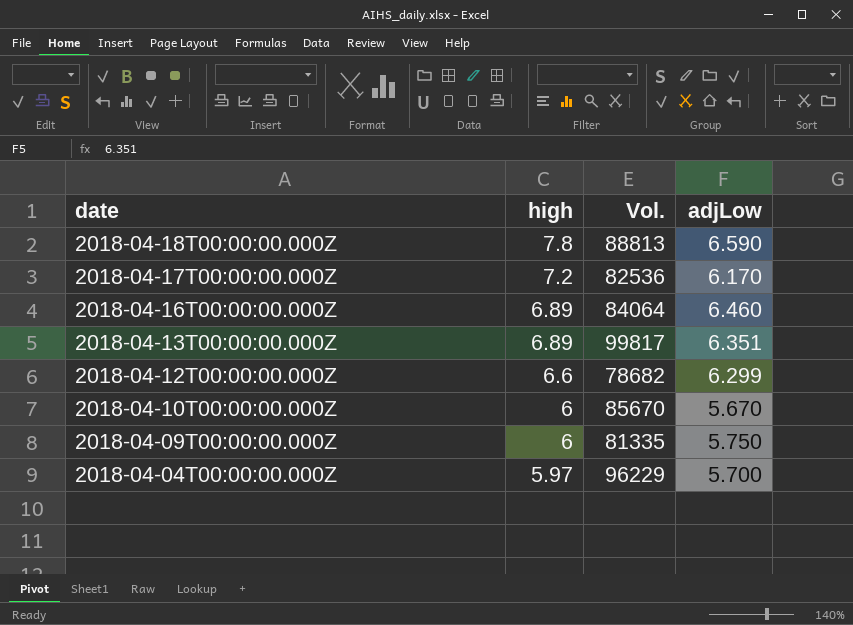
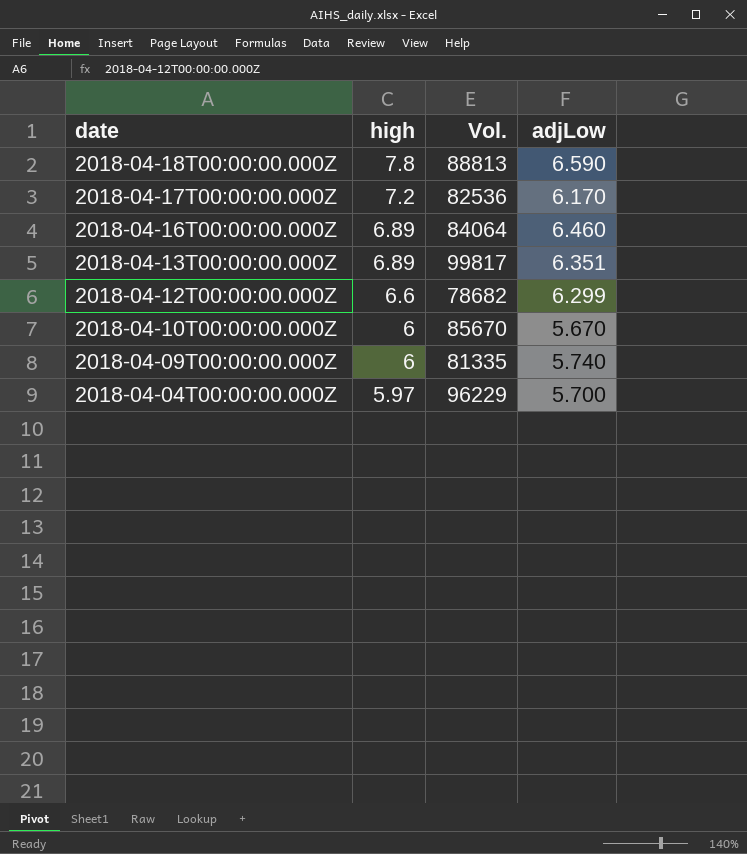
2018-04-09T00:00:00.000Z | adjLow: 5.750 -> 5.740

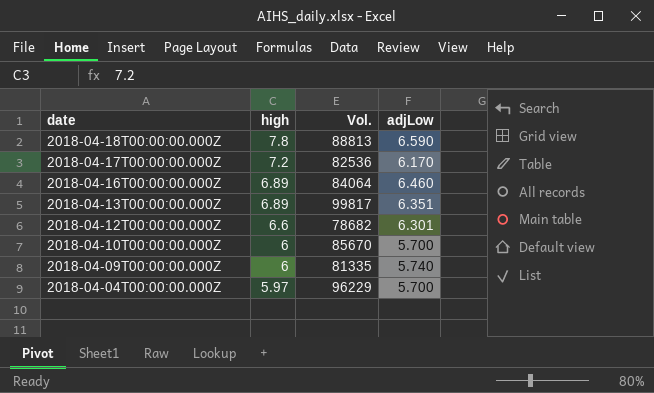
2018-04-12T00:00:00.000Z | adjLow: 6.299 -> 6.301
2018-04-10T00:00:00.000Z | adjLow: 5.670 -> 5.700

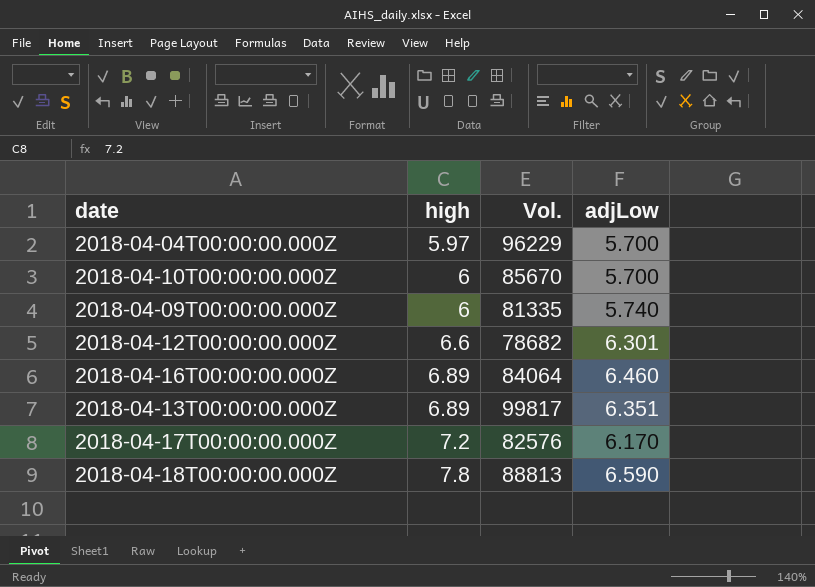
row order: date descending -> high ascending
2018-04-17T00:00:00.000Z | Vol.: 82536 -> 82576

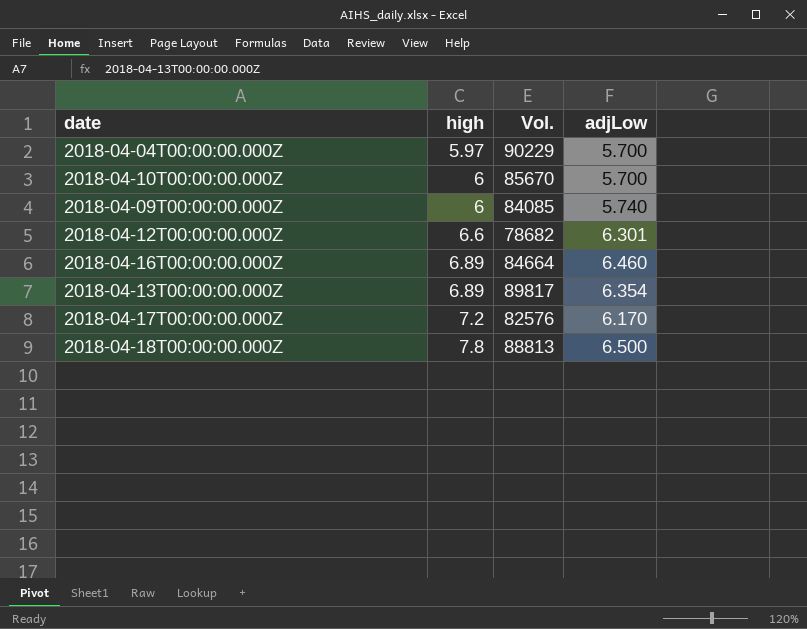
2018-04-04T00:00:00.000Z | Vol.: 96229 -> 90229
2018-04-09T00:00:00.000Z | Vol.: 81335 -> 84085
2018-04-16T00:00:00.000Z | Vol.: 84064 -> 84664
2018-04-13T00:00:00.000Z | Vol.: 99817 -> 89817
2018-04-13T00:00:00.000Z | adjLow: 6.351 -> 6.354
2018-04-18T00:00:00.000Z | adjLow: 6.590 -> 6.500

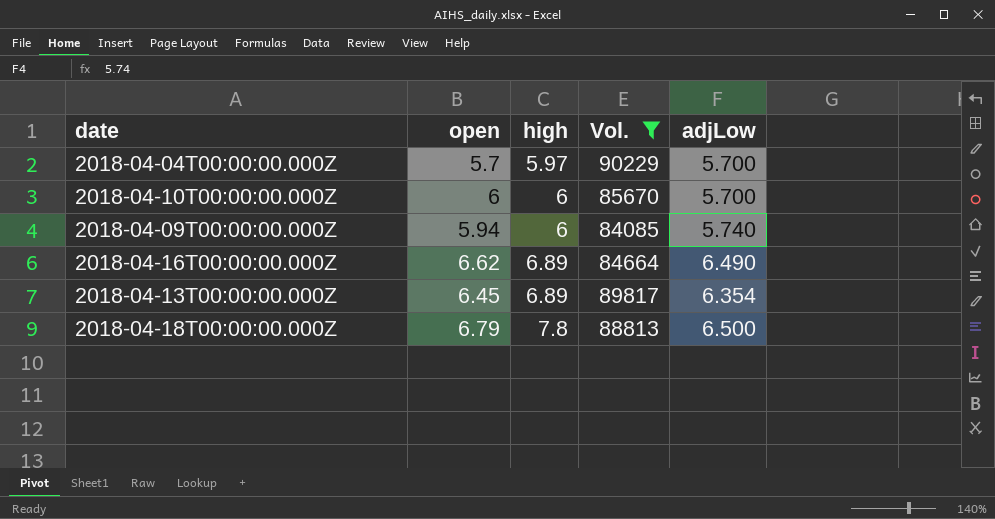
filter: none -> Vol. >= 84085
column open | position: none -> 2
2018-04-16T00:00:00.000Z | adjLow: 6.460 -> 6.490

